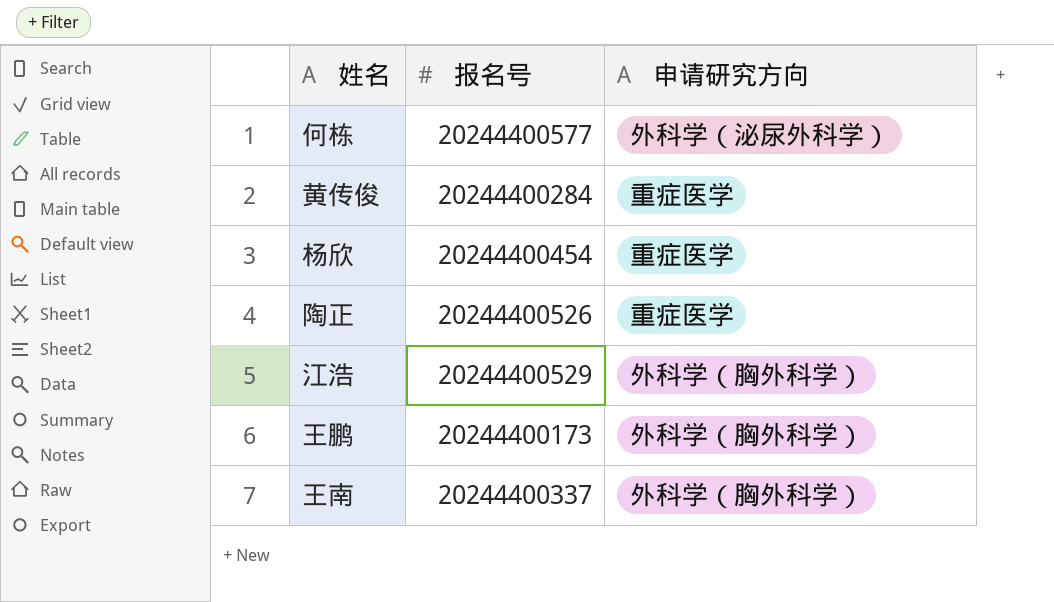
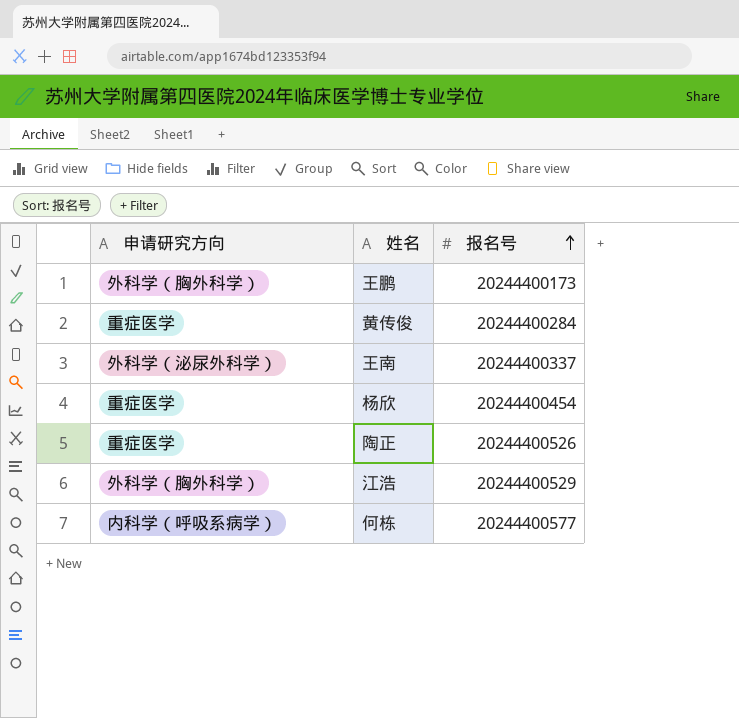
row order: none -> 报名号 ascending
column 申请研究方向 | position: 3 -> 1
王南 | 申请研究方向: 外科学（胸外科学） -> 外科学（泌尿外科学）
何栋 | 申请研究方向: 外科学（泌尿外科学） -> 内科学（呼吸系病学）

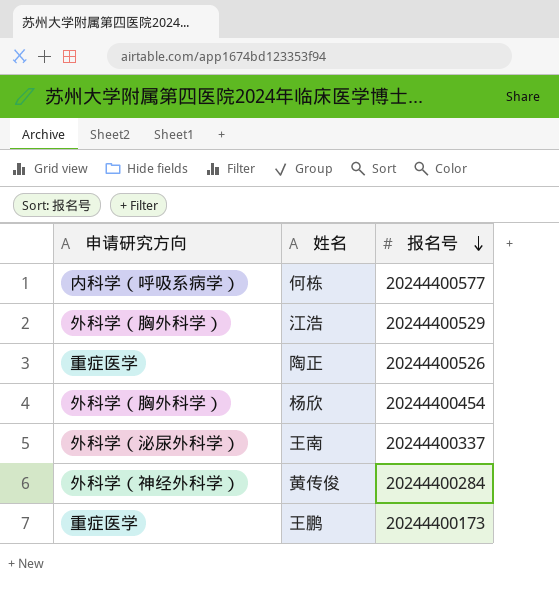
row order: 报名号 ascending -> 报名号 descending
杨欣 | 申请研究方向: 重症医学 -> 外科学（胸外科学）
黄传俊 | 申请研究方向: 重症医学 -> 外科学（神经外科学）
王鹏 | 申请研究方向: 外科学（胸外科学） -> 重症医学

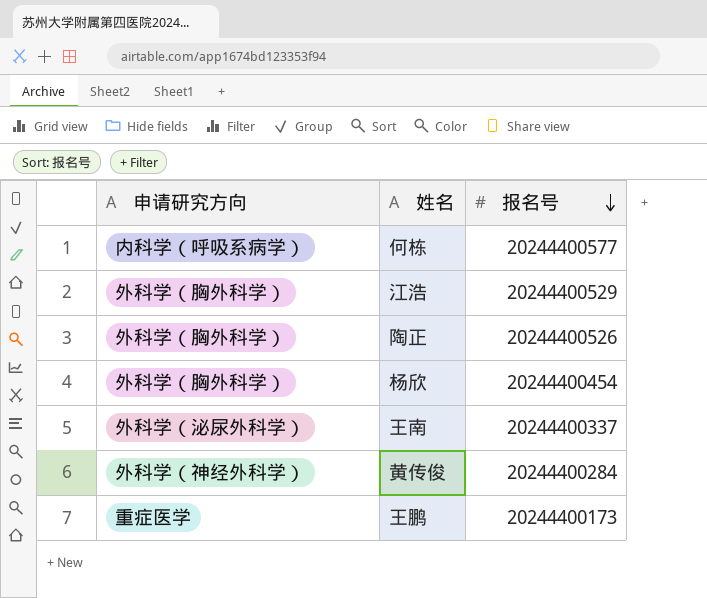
陶正 | 申请研究方向: 重症医学 -> 外科学（胸外科学）

